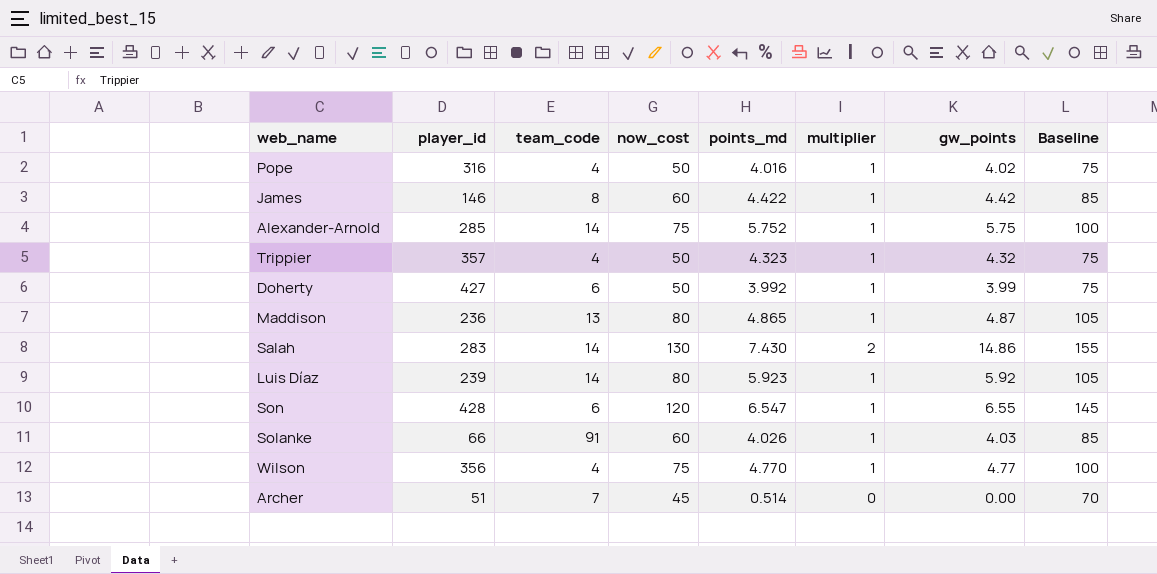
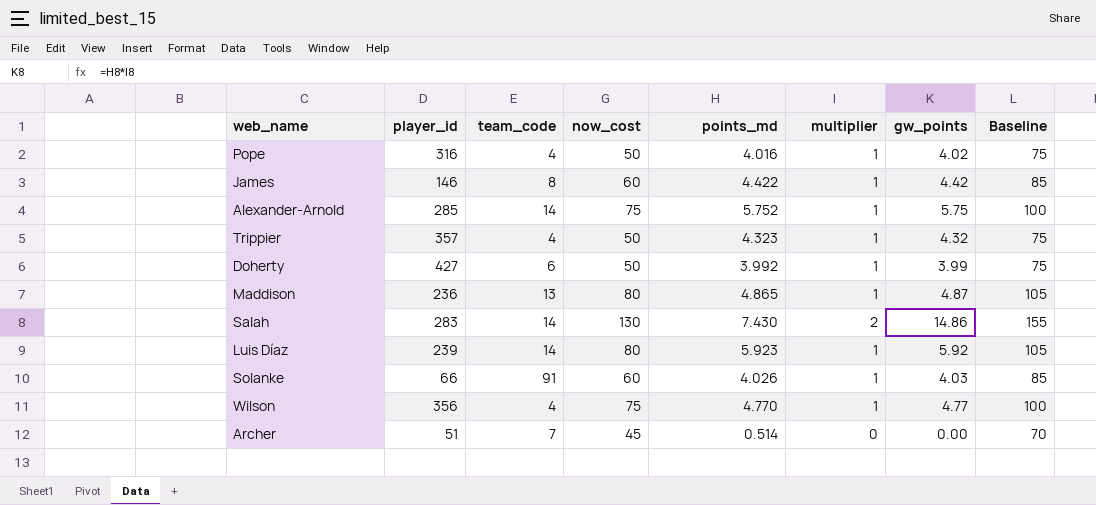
row Son: 428 | 6 | 120 | 6.547 | 1 | 6.55 | 145 -> none

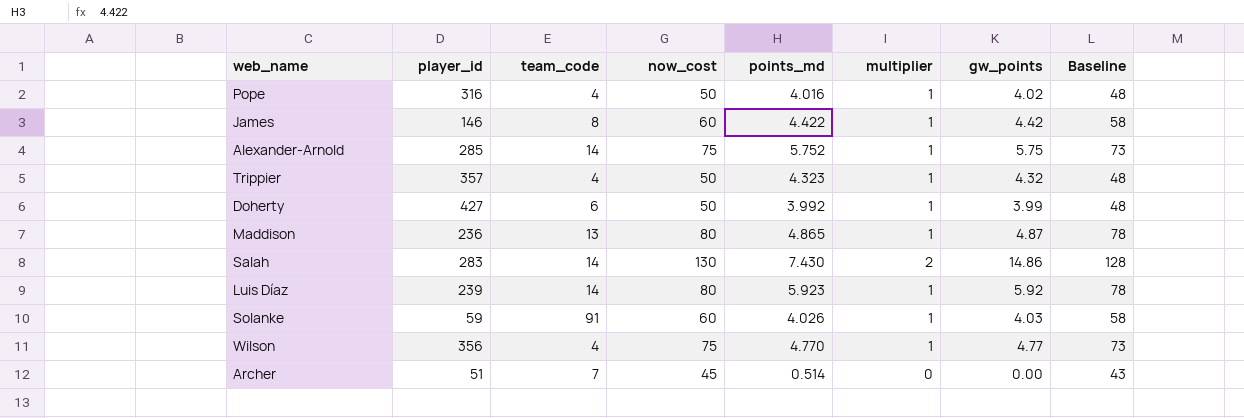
column Baseline | formula: [now_cost] + 25 -> [now_cost] - 2
Solanke | player_id: 66 -> 59

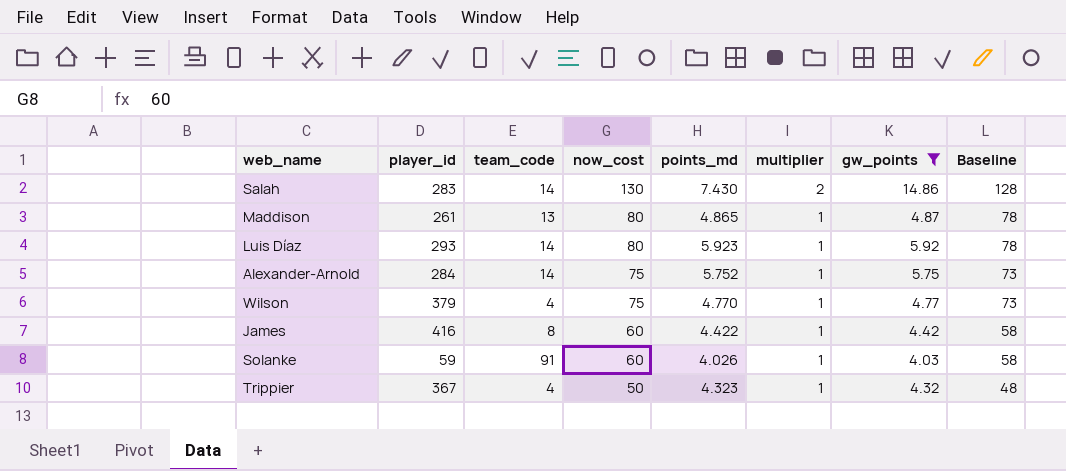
filter: none -> gw_points >= 4.03
row order: none -> now_cost descending
Maddison | player_id: 236 -> 261
Luis Díaz | player_id: 239 -> 293
Alexander-Arnold | player_id: 285 -> 284
Wilson | player_id: 356 -> 379
James | player_id: 146 -> 416
Trippier | player_id: 357 -> 367

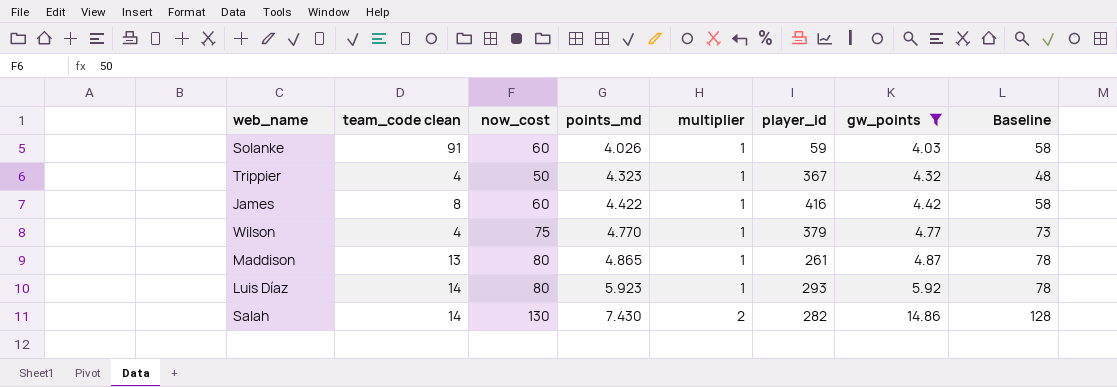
row order: now_cost descending -> points_md ascending
column name: team_code -> team_code clean
column player_id | position: 2 -> 6
row Alexander-Arnold: 284 | 14 | 75 | 5.752 | 1 | 5.75 | 73 -> none
Salah | player_id: 283 -> 282

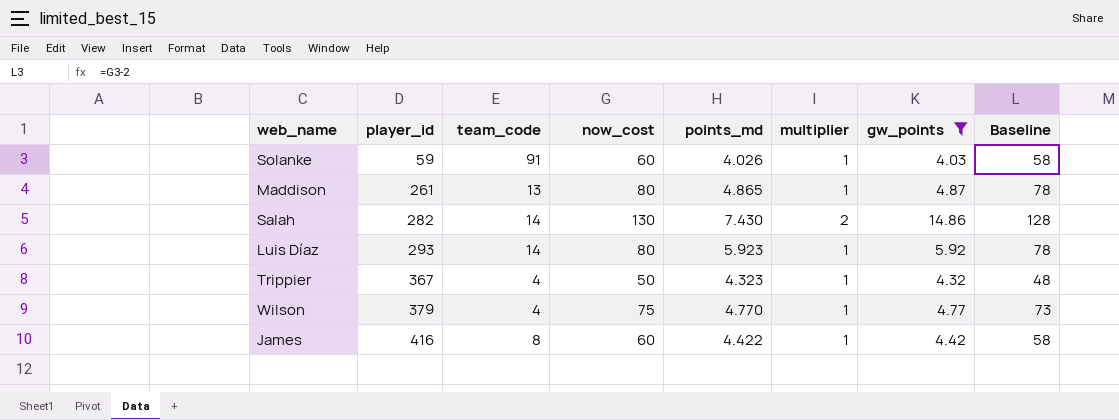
row order: points_md ascending -> player_id ascending
column player_id | position: 6 -> 2
column name: team_code clean -> team_code

